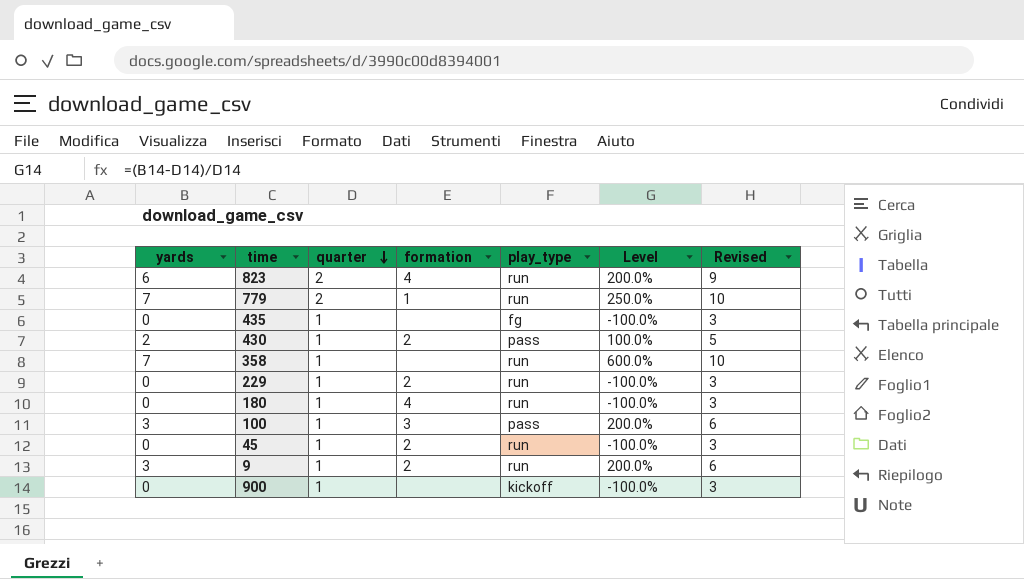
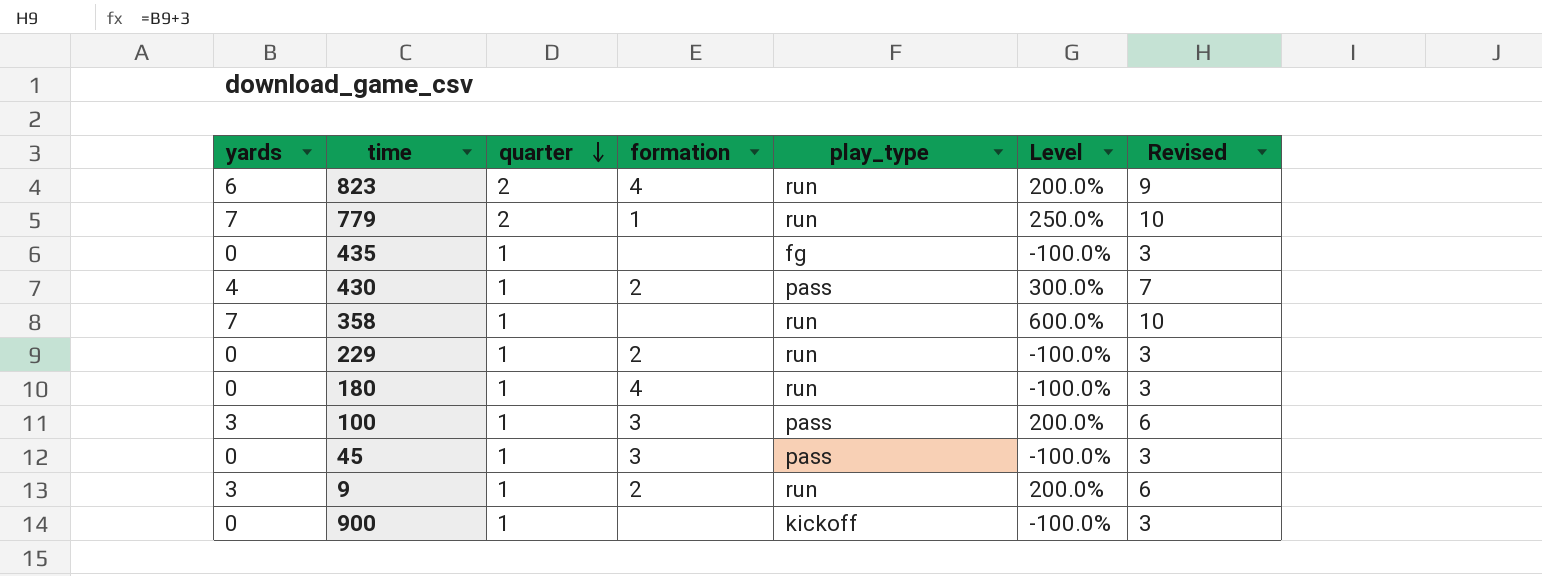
430 | yards: 2 -> 4
430 | Level: 100.0% -> 300.0%
430 | Revised: 5 -> 7
45 | formation: 2 -> 3
45 | play_type: run -> pass

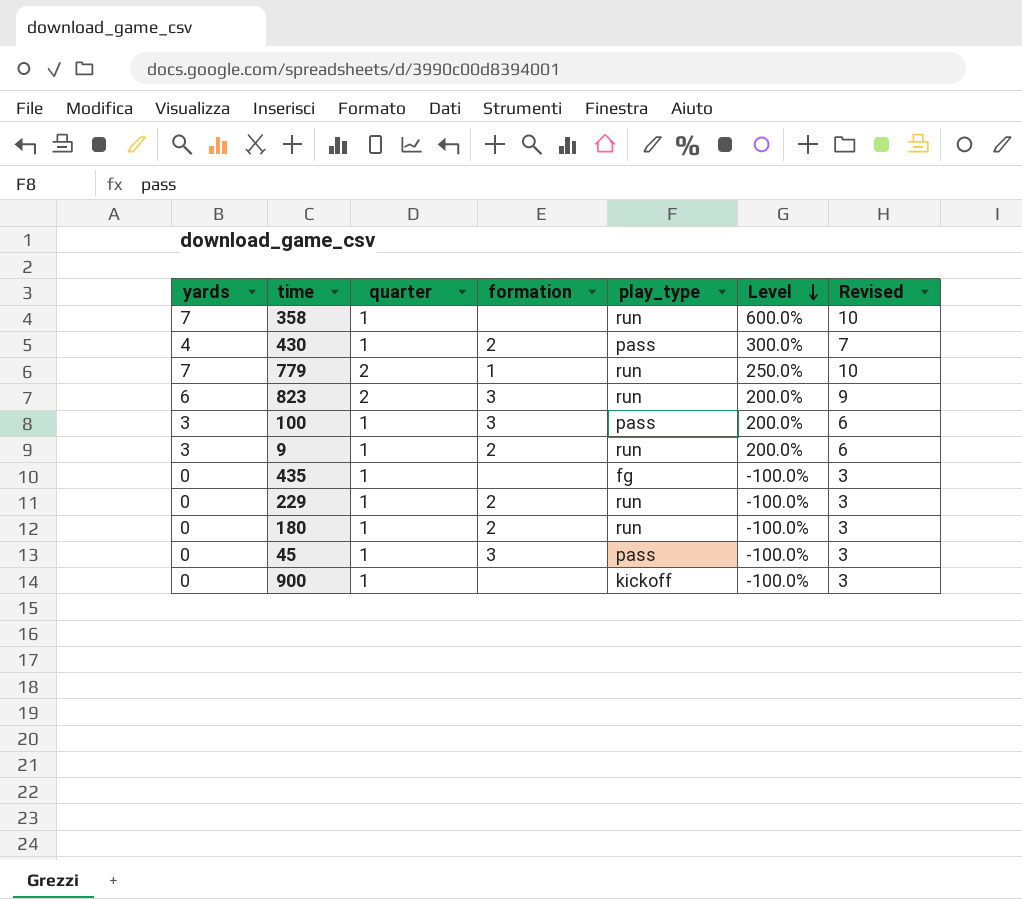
row order: quarter descending -> Level descending
823 | formation: 4 -> 3
180 | formation: 4 -> 2

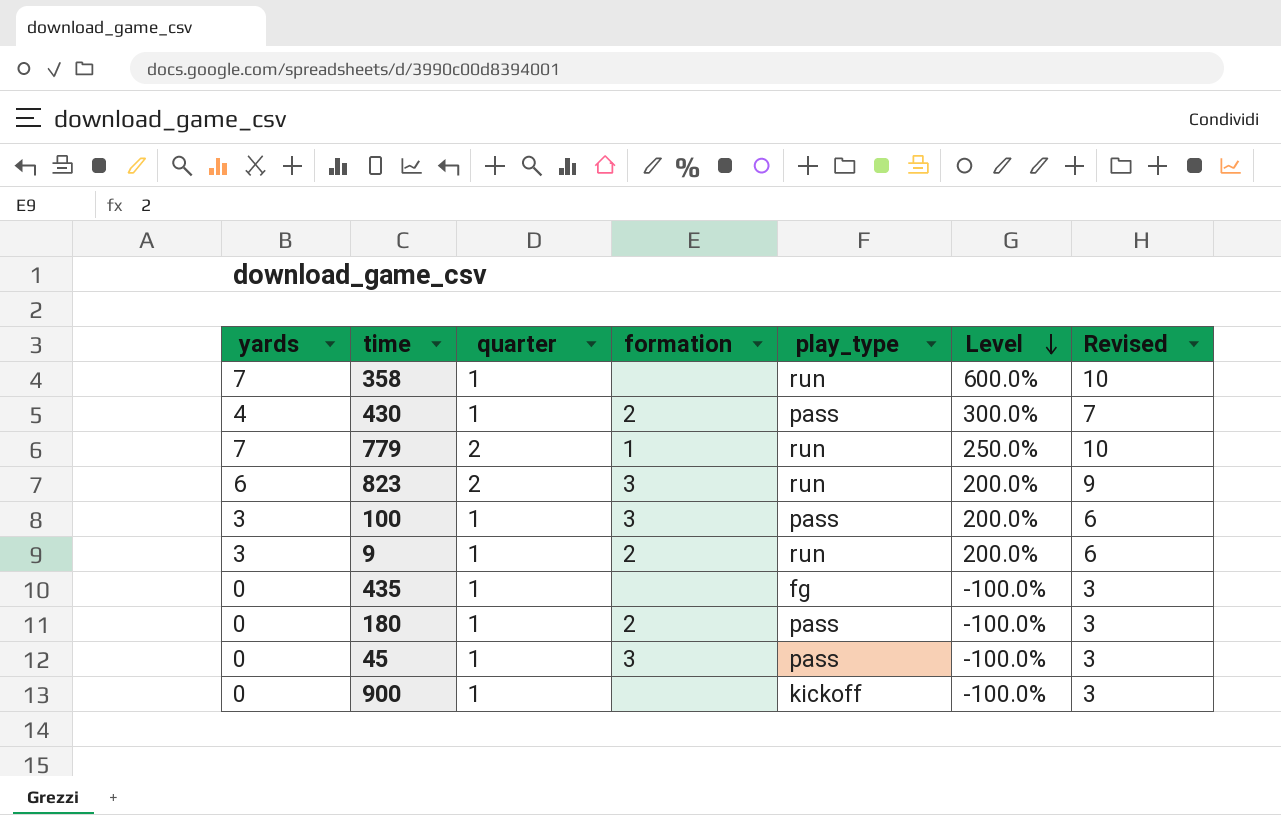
row 229: 0 | 1 | 2 | run | -100.0% | 3 -> none
180 | play_type: run -> pass

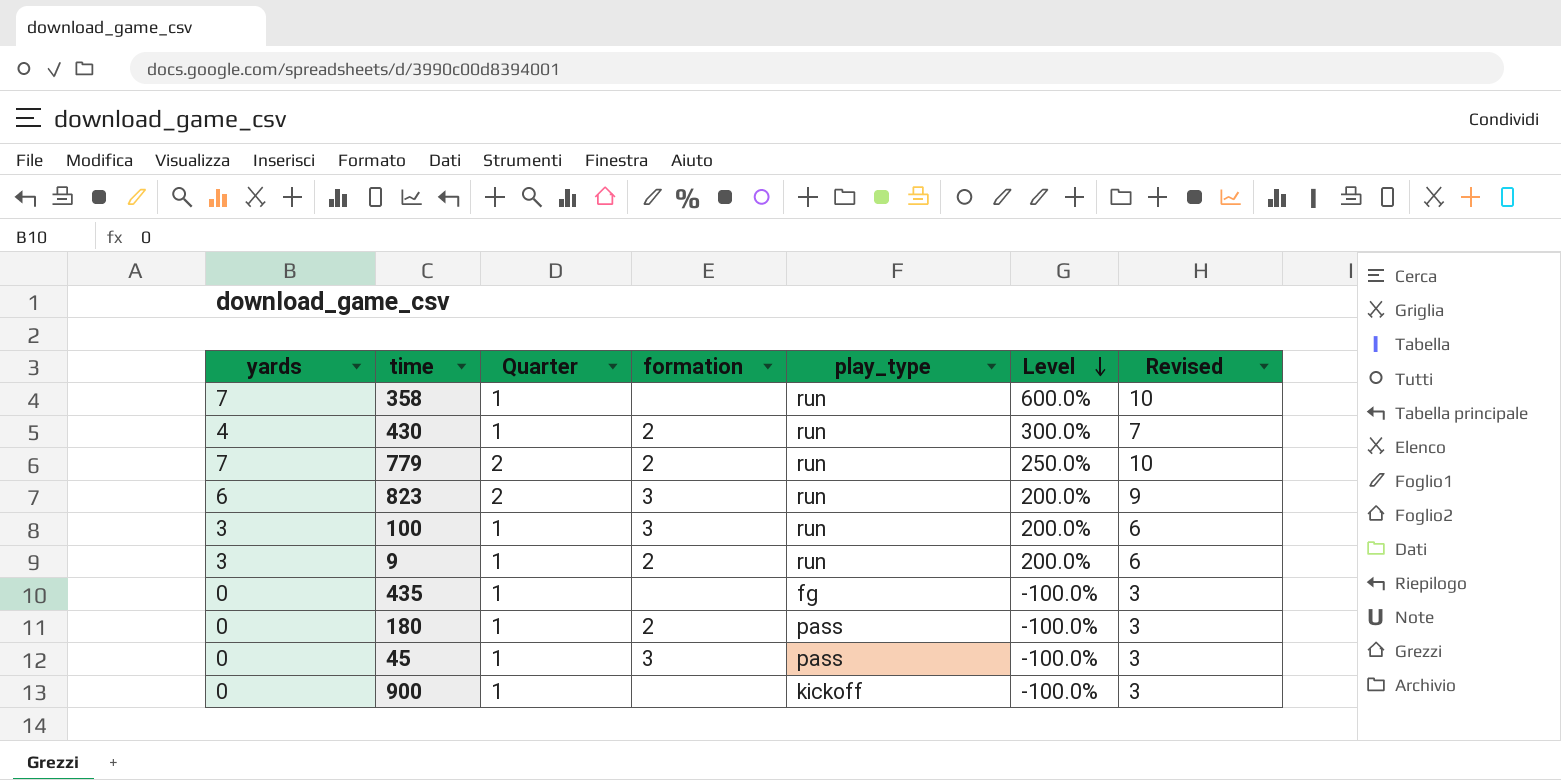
column name: quarter -> Quarter
430 | play_type: pass -> run
779 | formation: 1 -> 2
100 | play_type: pass -> run

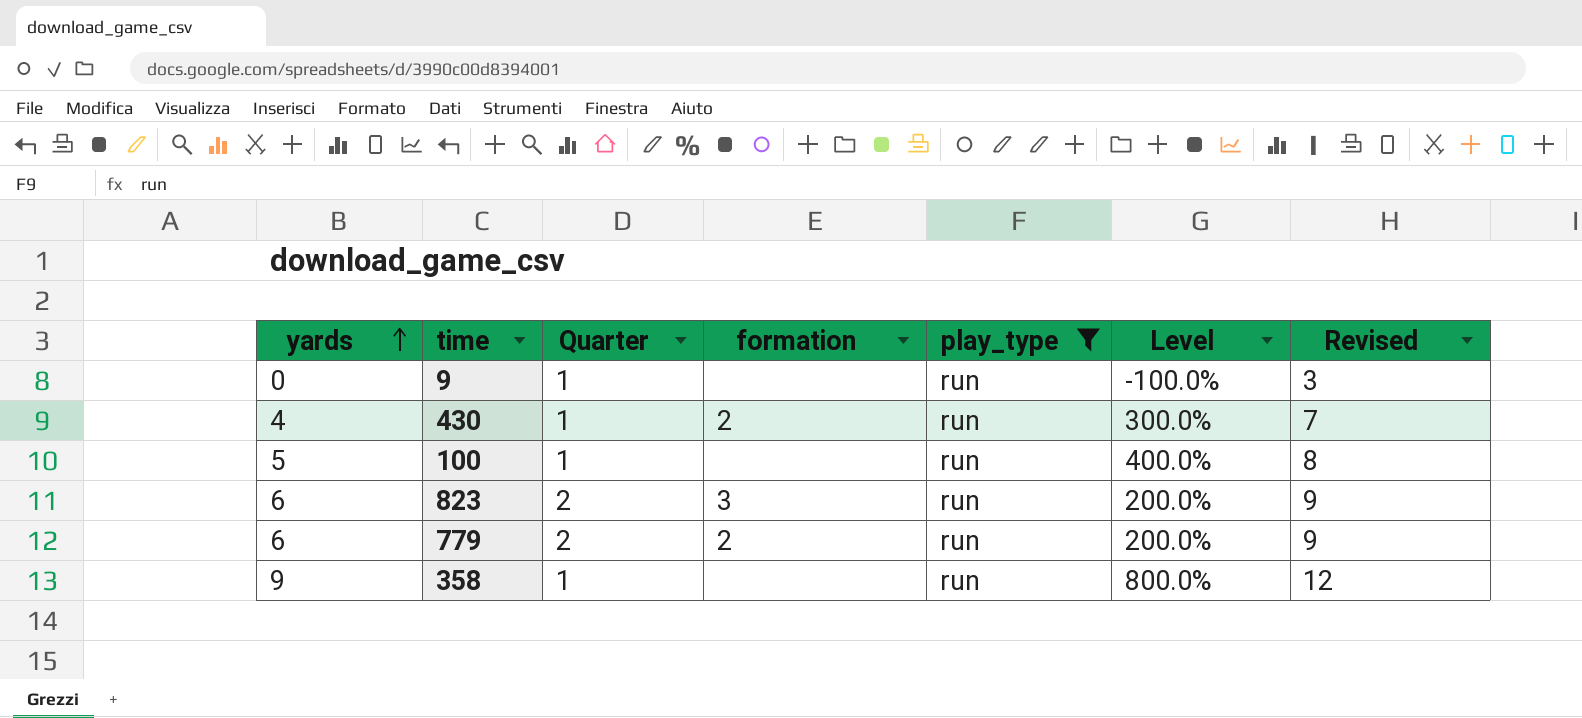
filter: none -> play_type = run
row order: Level descending -> yards ascending
9 | yards: 3 -> 0
9 | formation: 2 -> none
9 | Level: 200.0% -> -100.0%
9 | Revised: 6 -> 3
100 | yards: 3 -> 5
100 | formation: 3 -> none
100 | Level: 200.0% -> 400.0%
100 | Revised: 6 -> 8
779 | yards: 7 -> 6
779 | Level: 250.0% -> 200.0%
779 | Revised: 10 -> 9
358 | yards: 7 -> 9
358 | Level: 600.0% -> 800.0%
358 | Revised: 10 -> 12

